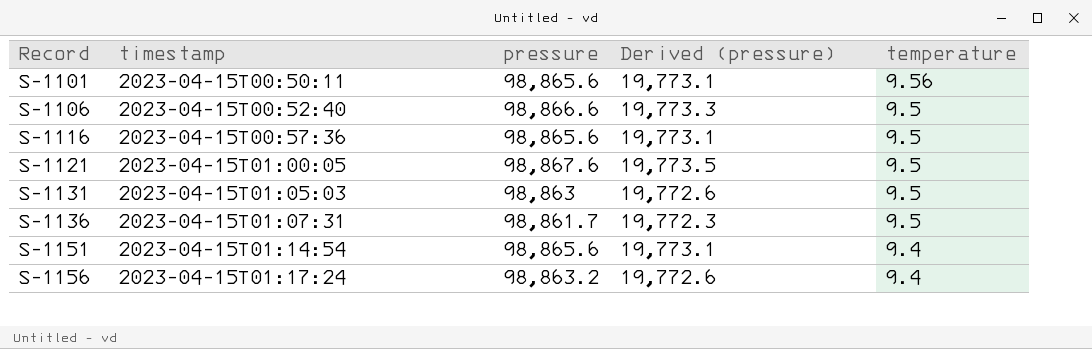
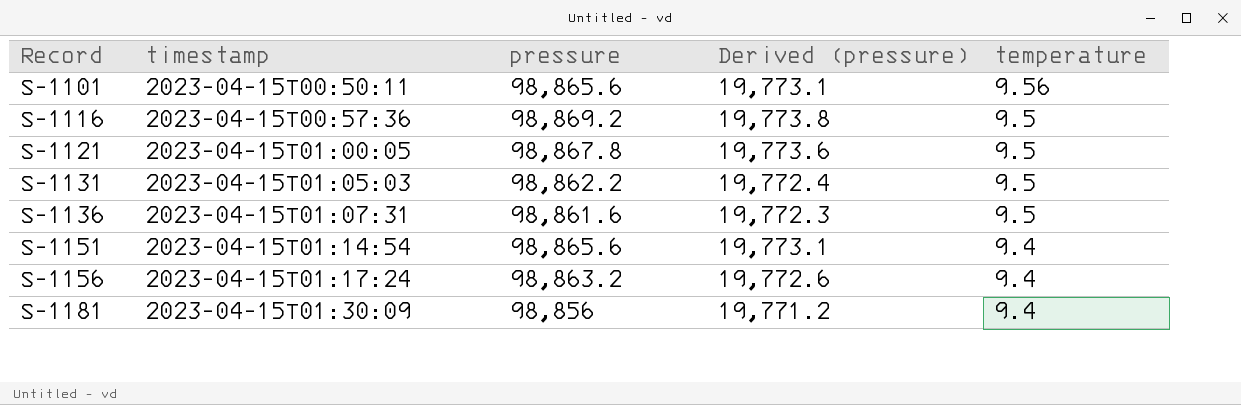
row S-1106: 2023-04-15T00:52:40 | 98,866.6 | 19,773.3 | 9.5 -> none
S-1116 | pressure: 98,865.6 -> 98,869.2
S-1116 | Derived (pressure): 19,773.1 -> 19,773.8
S-1121 | pressure: 98,867.6 -> 98,867.8
S-1121 | Derived (pressure): 19,773.5 -> 19,773.6
S-1131 | pressure: 98,863 -> 98,862.2
S-1131 | Derived (pressure): 19,772.6 -> 19,772.4
S-1136 | pressure: 98,861.7 -> 98,861.6
row S-1181: none -> 2023-04-15T01:30:09 | 98,856 | 19,771.2 | 9.4

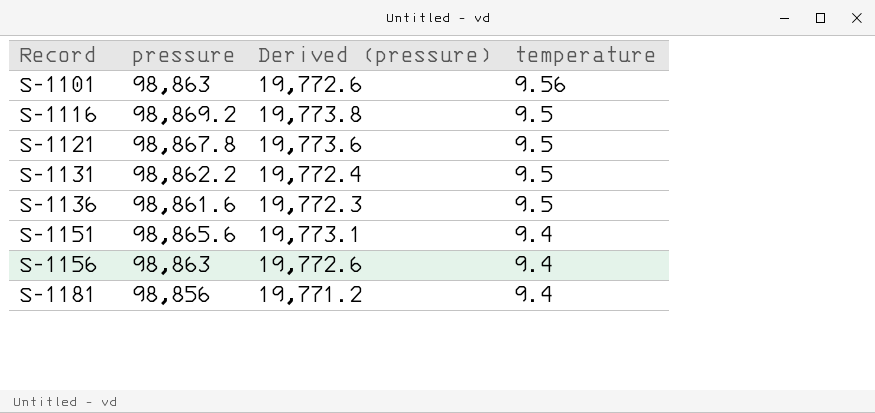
column timestamp | position: 2 -> none
S-1101 | pressure: 98,865.6 -> 98,863
S-1101 | Derived (pressure): 19,773.1 -> 19,772.6
S-1156 | pressure: 98,863.2 -> 98,863

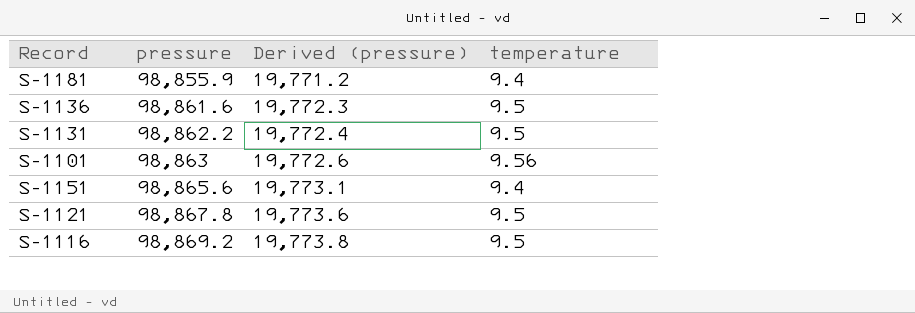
row order: Record ascending -> pressure ascending
row S-1156: 98,863 | 19,772.6 | 9.4 -> none
S-1181 | pressure: 98,856 -> 98,855.9

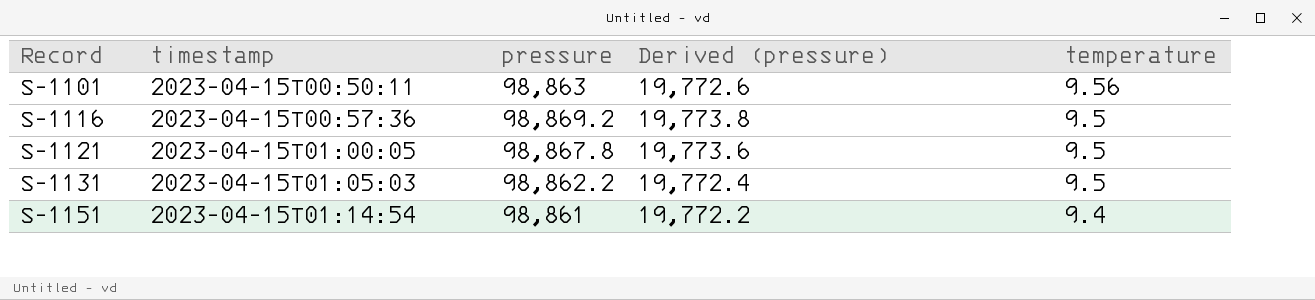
row order: pressure ascending -> Record ascending
column timestamp | position: none -> 2
row S-1181: 98,855.9 | 19,771.2 | 9.4 -> none
row S-1136: 98,861.6 | 19,772.3 | 9.5 -> none
S-1151 | pressure: 98,865.6 -> 98,861
S-1151 | Derived (pressure): 19,773.1 -> 19,772.2

